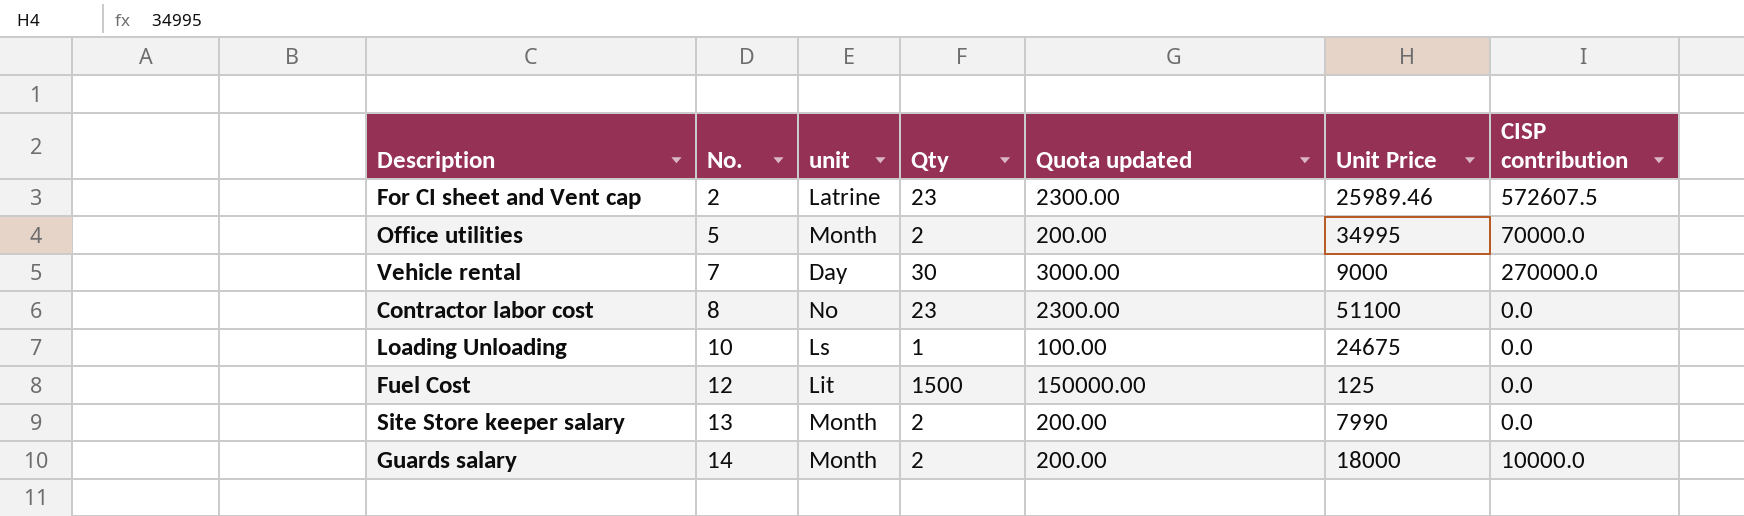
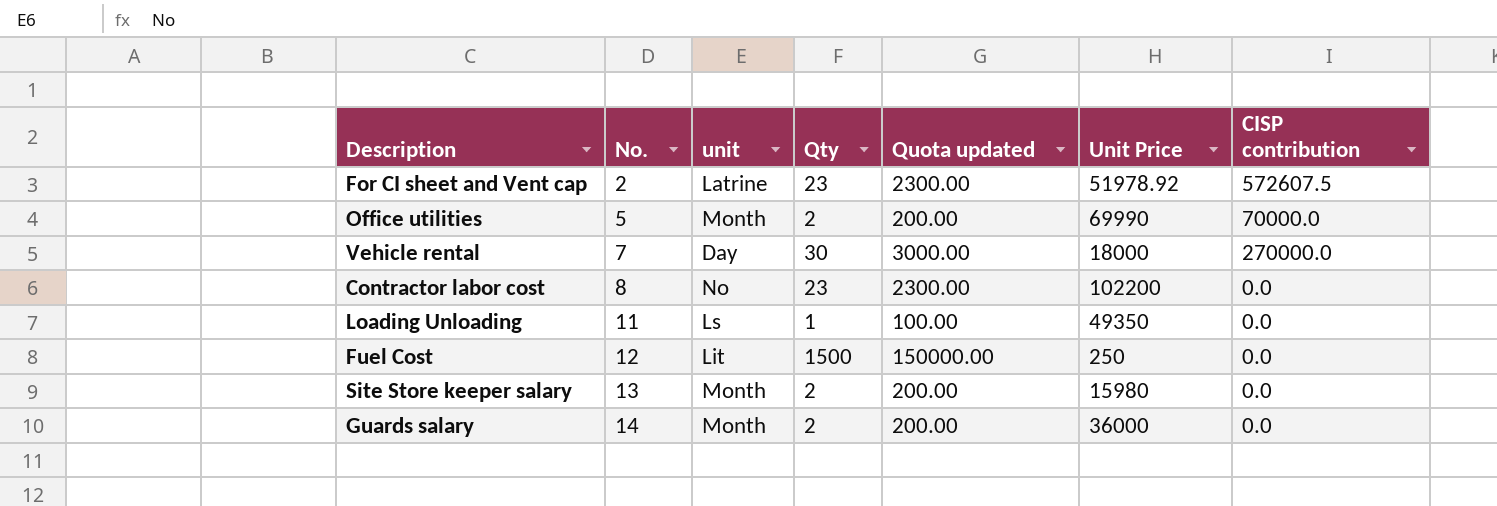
For CI sheet and Vent cap | Unit Price: 25989.46 -> 51978.92
Office utilities | Unit Price: 34995 -> 69990
Vehicle rental | Unit Price: 9000 -> 18000
Contractor labor cost | Unit Price: 51100 -> 102200
Loading Unloading | No.: 10 -> 11
Loading Unloading | Unit Price: 24675 -> 49350
Fuel Cost | Unit Price: 125 -> 250
Site Store keeper salary | Unit Price: 7990 -> 15980
Guards salary | Unit Price: 18000 -> 36000
Guards salary | CISP contribution: 10000.0 -> 0.0

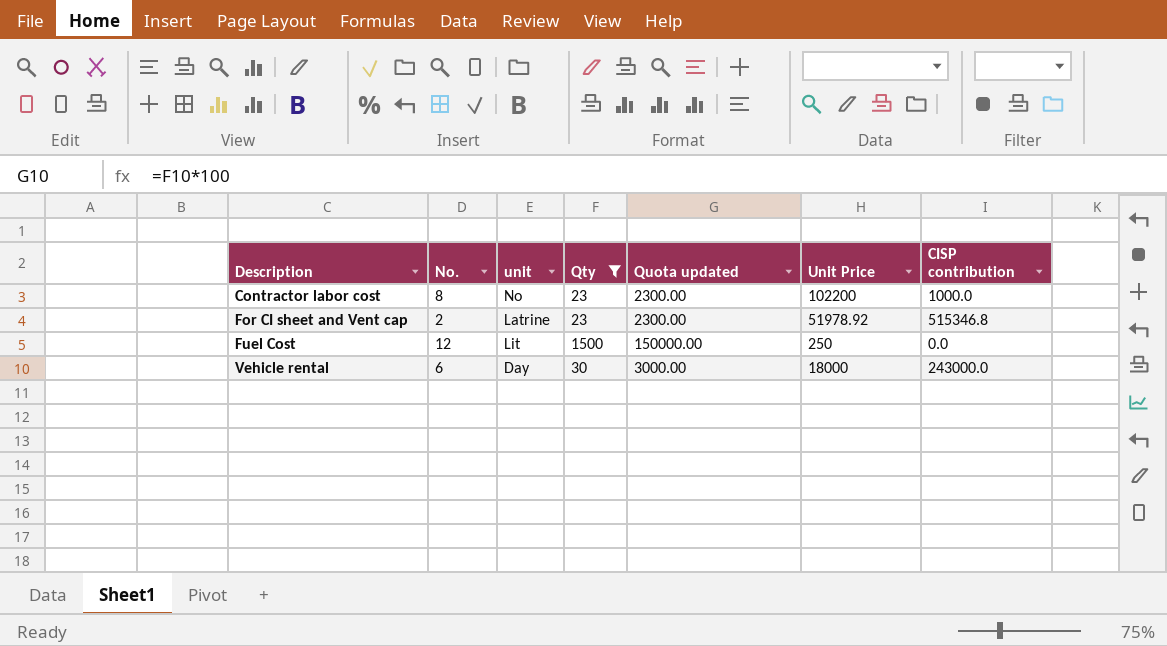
filter: none -> Qty >= 23
row order: No. ascending -> Description ascending
Contractor labor cost | CISP contribution: 0.0 -> 1000.0
For CI sheet and Vent cap | CISP contribution: 572607.5 -> 515346.8
Vehicle rental | No.: 7 -> 6
Vehicle rental | CISP contribution: 270000.0 -> 243000.0

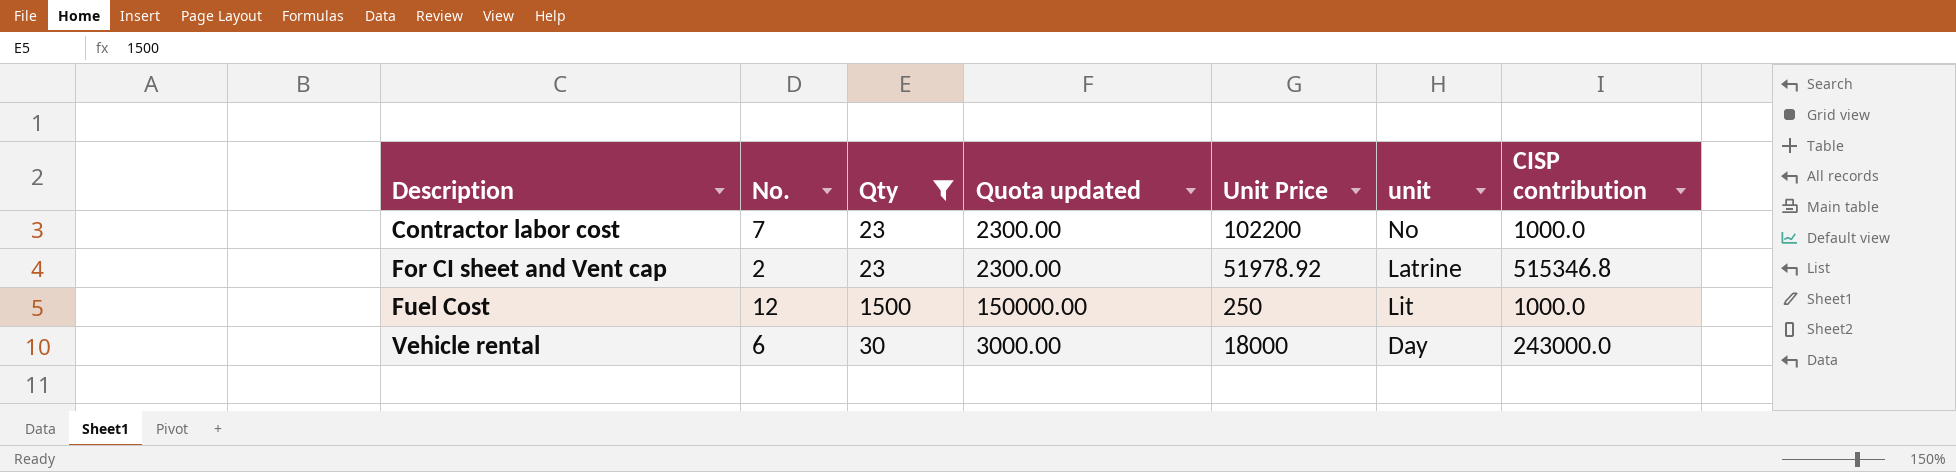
column unit | position: 3 -> 6
Contractor labor cost | No.: 8 -> 7
Fuel Cost | CISP contribution: 0.0 -> 1000.0

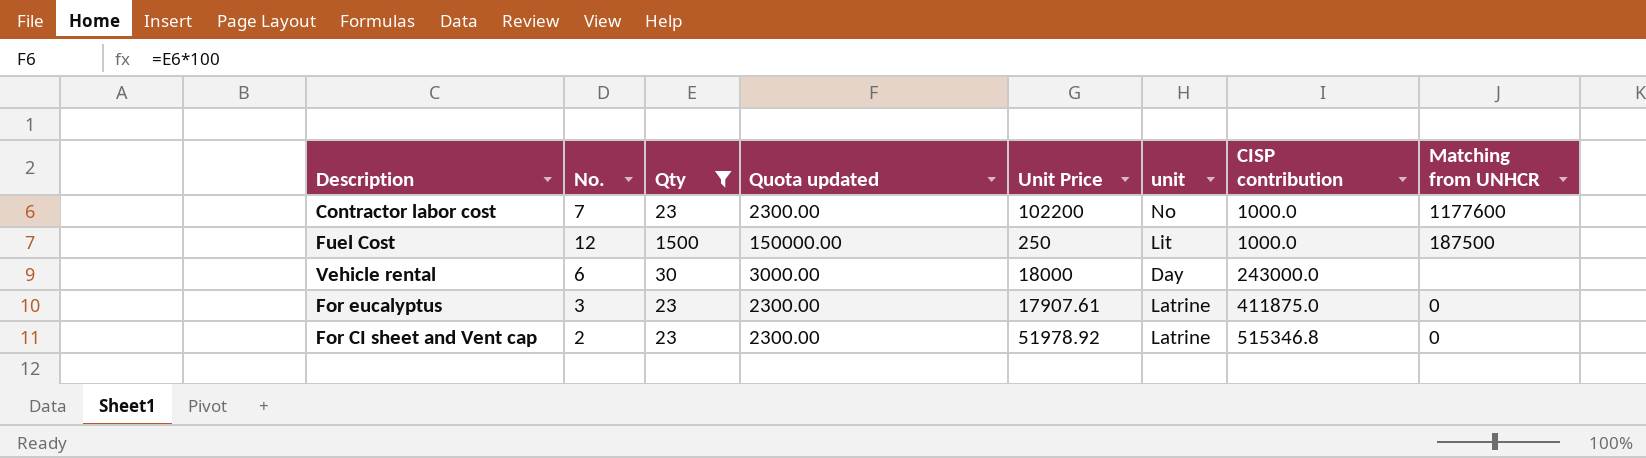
row order: Description ascending -> CISP contribution ascending
column Matching from UNHCR | position: none -> 8
row For eucalyptus: none -> 3 | 23 | 2300.00 | 17907.61 | Latrine | 411875.0 | 0

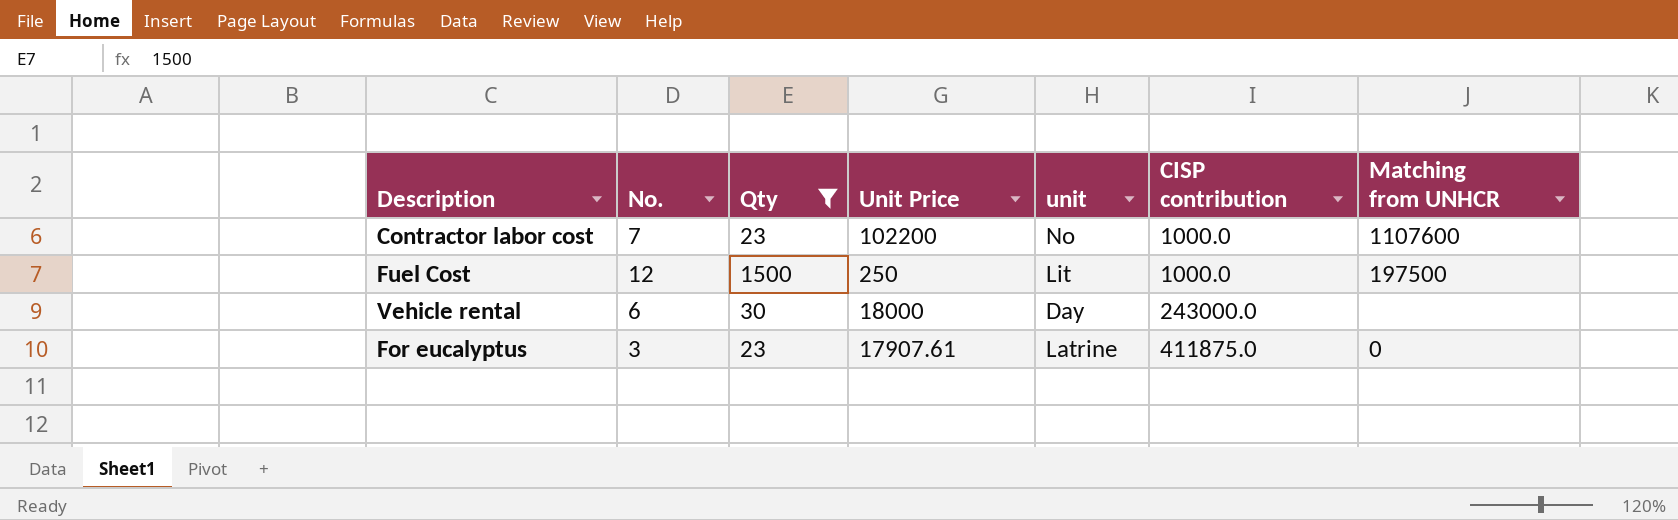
column Quota updated | formula: [Qty] * 100 -> none
row For CI sheet and Vent cap: 2 | 23 | 2300.00 | 51978.92 | Latrine | 515346.8 | 0 -> none
Contractor labor cost | Matching from UNHCR: 1177600 -> 1107600
Fuel Cost | Matching from UNHCR: 187500 -> 197500

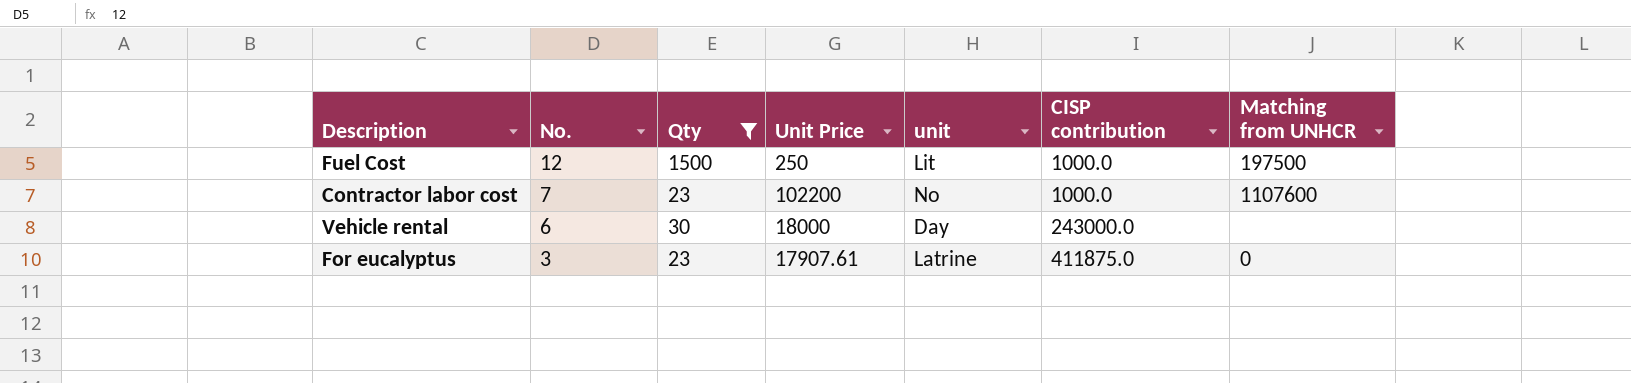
row order: CISP contribution ascending -> No. descending

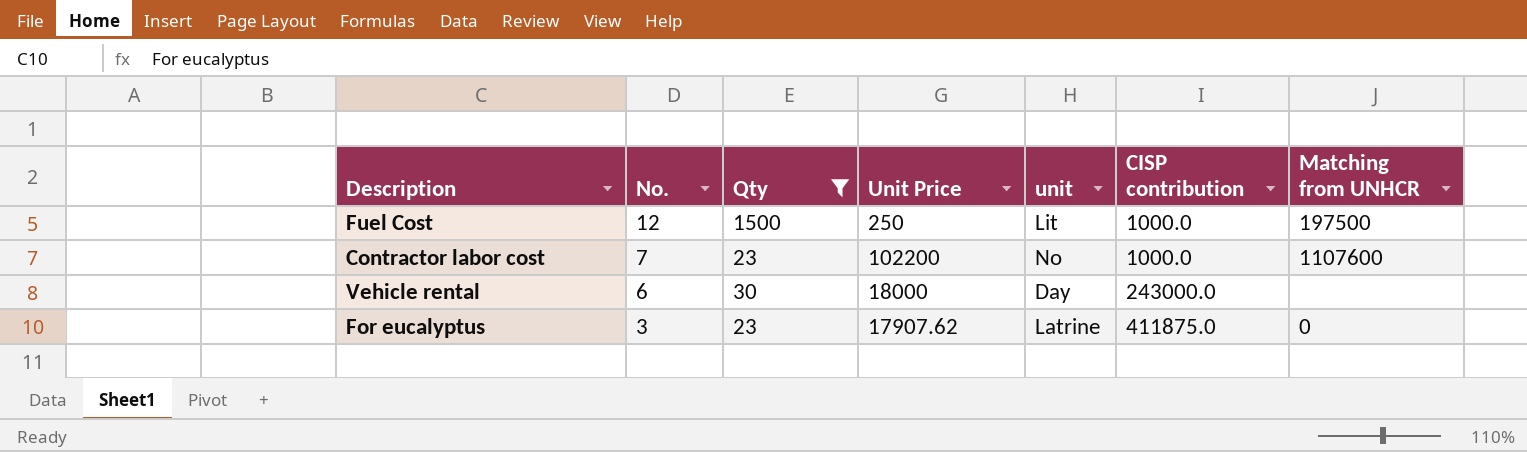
For eucalyptus | Unit Price: 17907.61 -> 17907.62

